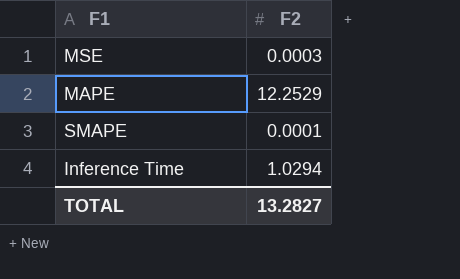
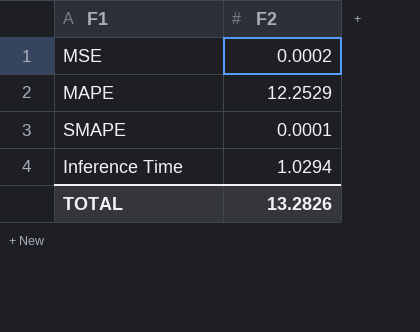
MSE | F2: 0.0003 -> 0.0002
TOTAL | F2: 13.2827 -> 13.2826

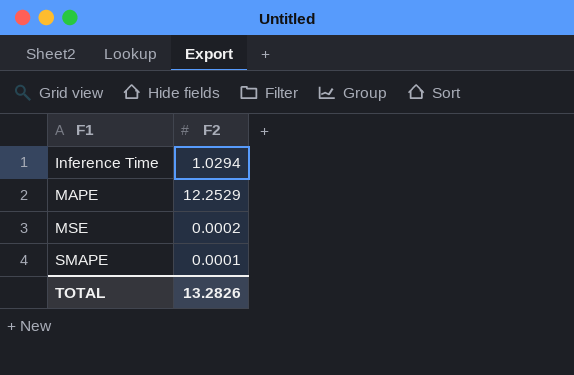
row order: none -> F1 ascending

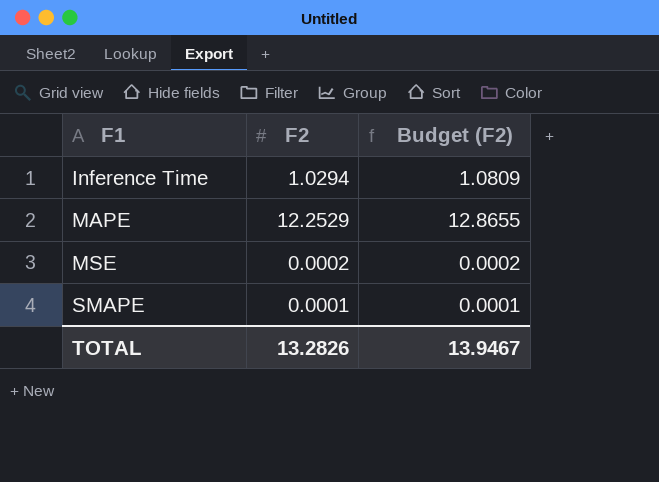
column Budget (F2) | formula: none -> [F2] * 1.05

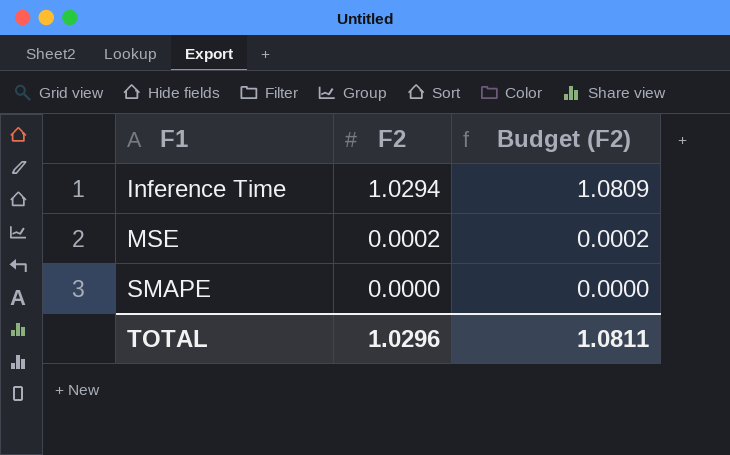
row MAPE: 12.2529 | 12.8655 -> none
SMAPE | F2: 0.0001 -> 0.0000
SMAPE | Budget (F2): 0.0001 -> 0.0000
TOTAL | F2: 13.2826 -> 1.0296
TOTAL | Budget (F2): 13.9467 -> 1.0811

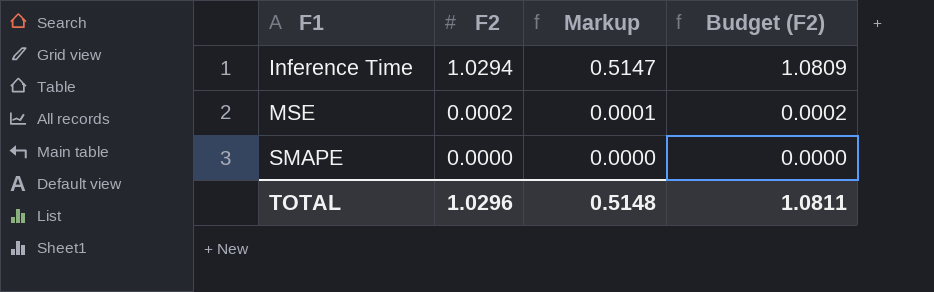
column Markup | formula: none -> [F2] * 0.5

